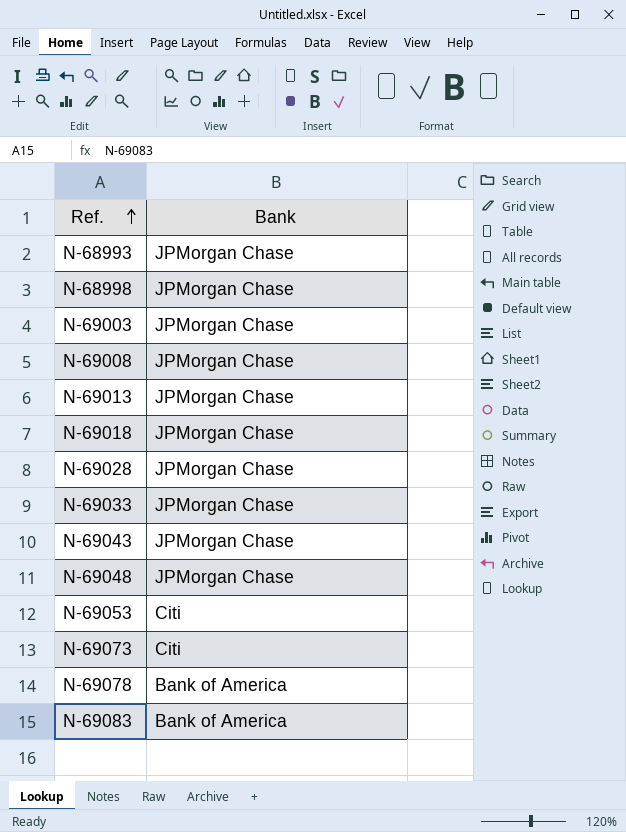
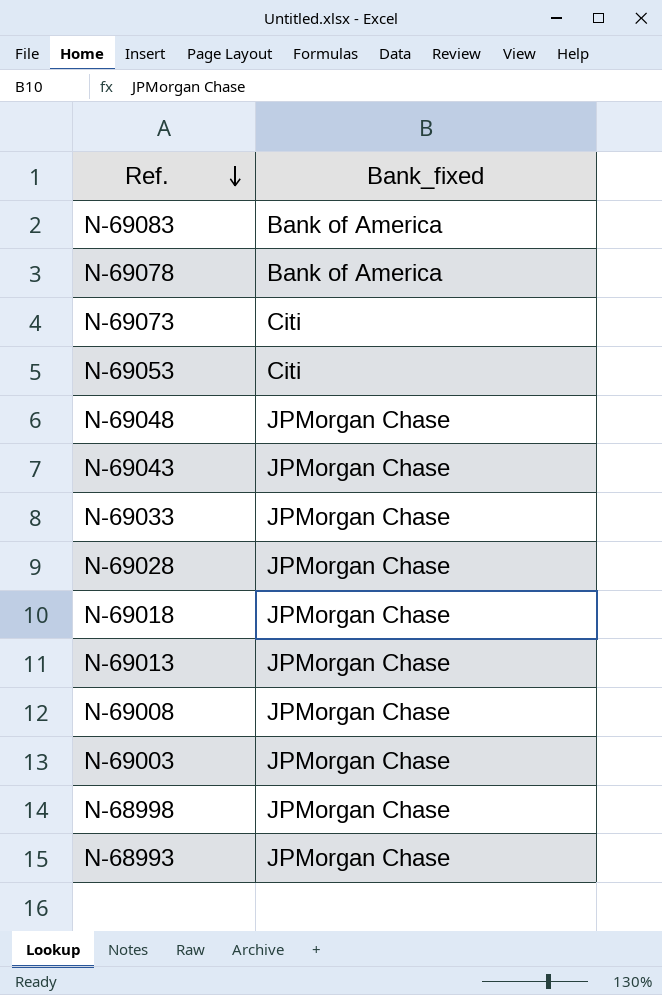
row order: Ref. ascending -> Ref. descending
column name: Bank -> Bank_fixed

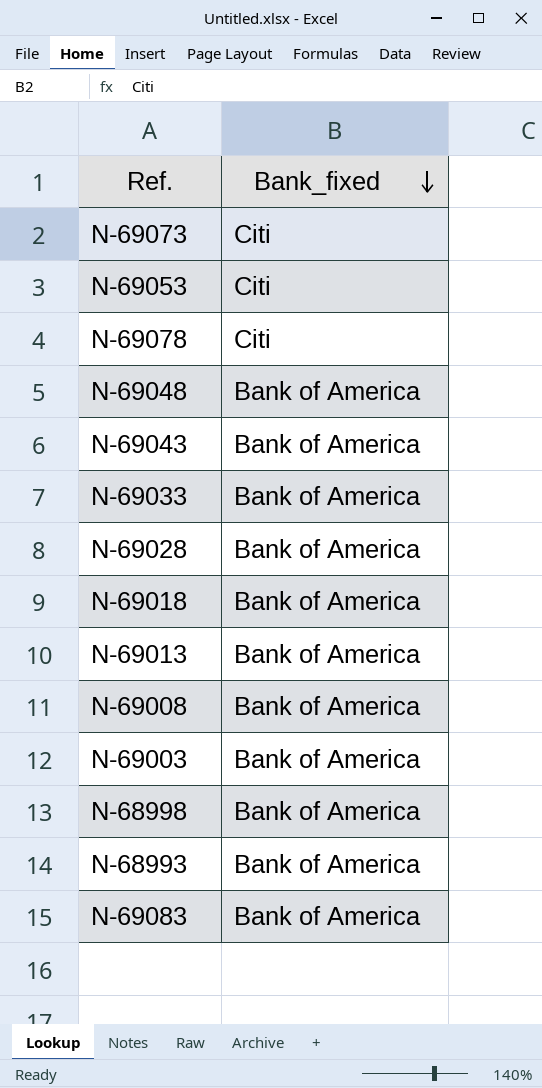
row order: Ref. descending -> Bank_fixed descending
N-69078 | Bank_fixed: Bank of America -> Citi
N-69048 | Bank_fixed: JPMorgan Chase -> Bank of America
N-69043 | Bank_fixed: JPMorgan Chase -> Bank of America
N-69033 | Bank_fixed: JPMorgan Chase -> Bank of America
N-69028 | Bank_fixed: JPMorgan Chase -> Bank of America
N-69018 | Bank_fixed: JPMorgan Chase -> Bank of America
N-69013 | Bank_fixed: JPMorgan Chase -> Bank of America
N-69008 | Bank_fixed: JPMorgan Chase -> Bank of America
N-69003 | Bank_fixed: JPMorgan Chase -> Bank of America
N-68998 | Bank_fixed: JPMorgan Chase -> Bank of America
N-68993 | Bank_fixed: JPMorgan Chase -> Bank of America

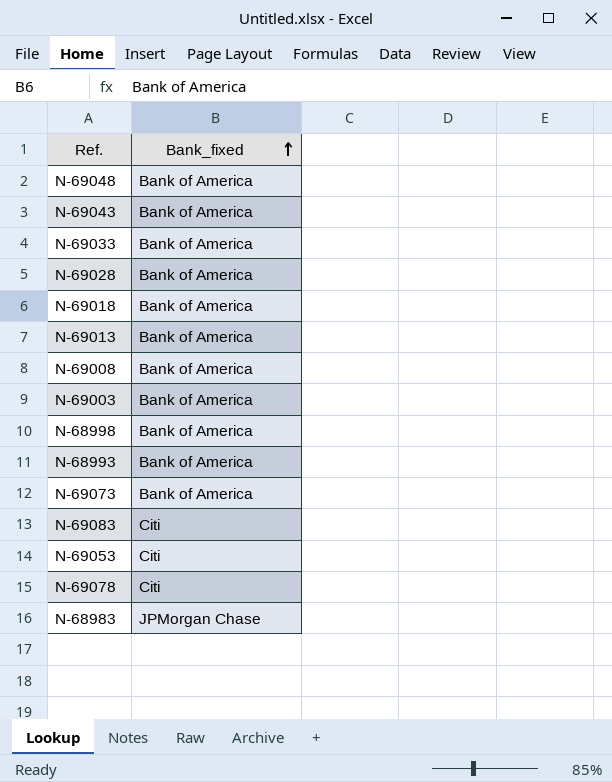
row order: Bank_fixed descending -> Bank_fixed ascending
N-69073 | Bank_fixed: Citi -> Bank of America
N-69083 | Bank_fixed: Bank of America -> Citi
row N-68983: none -> JPMorgan Chase

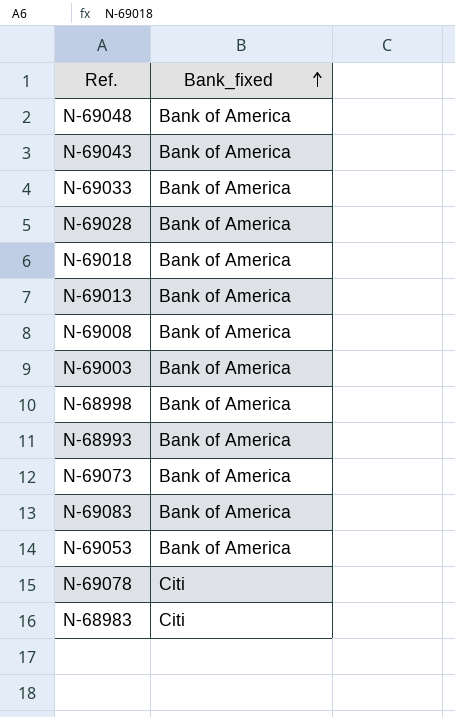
N-69083 | Bank_fixed: Citi -> Bank of America
N-69053 | Bank_fixed: Citi -> Bank of America
N-68983 | Bank_fixed: JPMorgan Chase -> Citi

